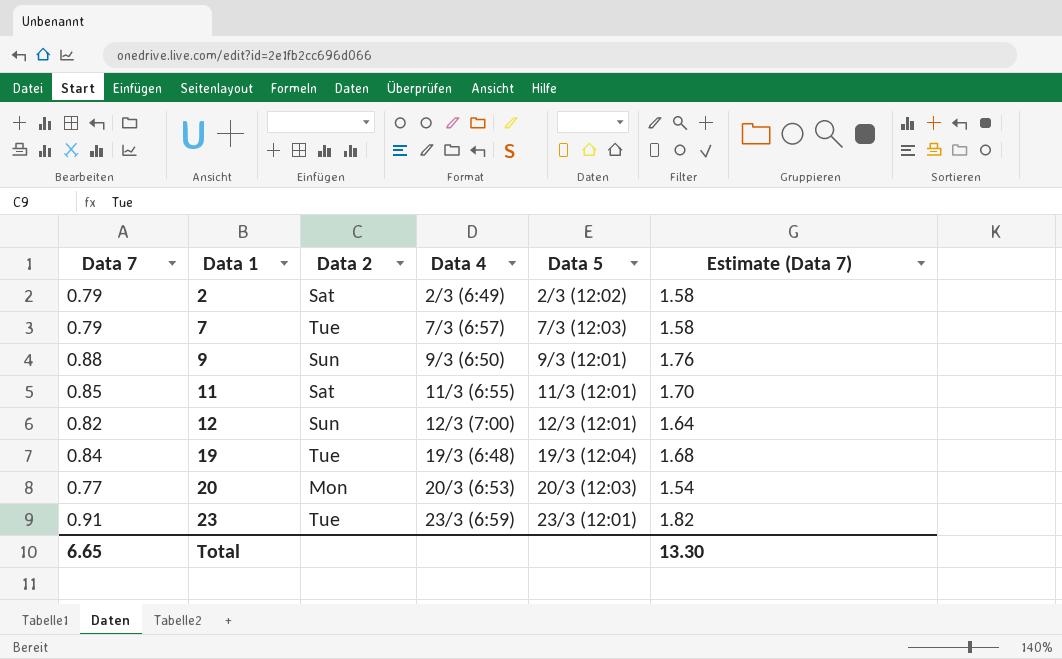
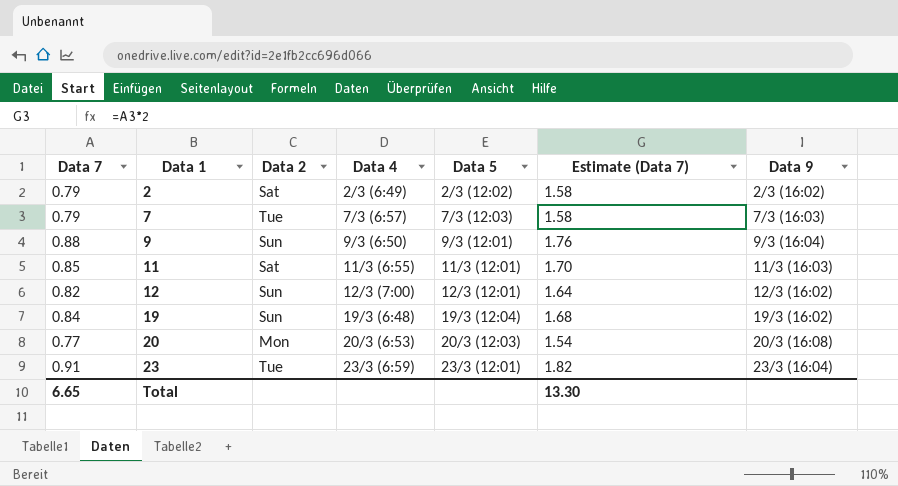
column Data 9 | position: none -> 7
19 | Data 2: Tue -> Sun

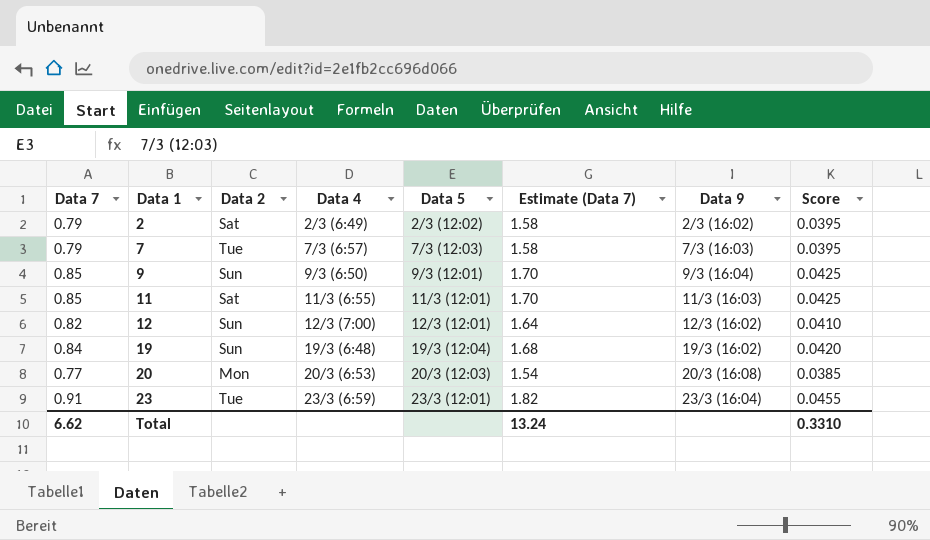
column Score | formula: none -> [Data 7] * 0.05
9 | Data 7: 0.88 -> 0.85
9 | Estimate (Data 7): 1.76 -> 1.70
Total | Data 7: 6.65 -> 6.62
Total | Estimate (Data 7): 13.30 -> 13.24

